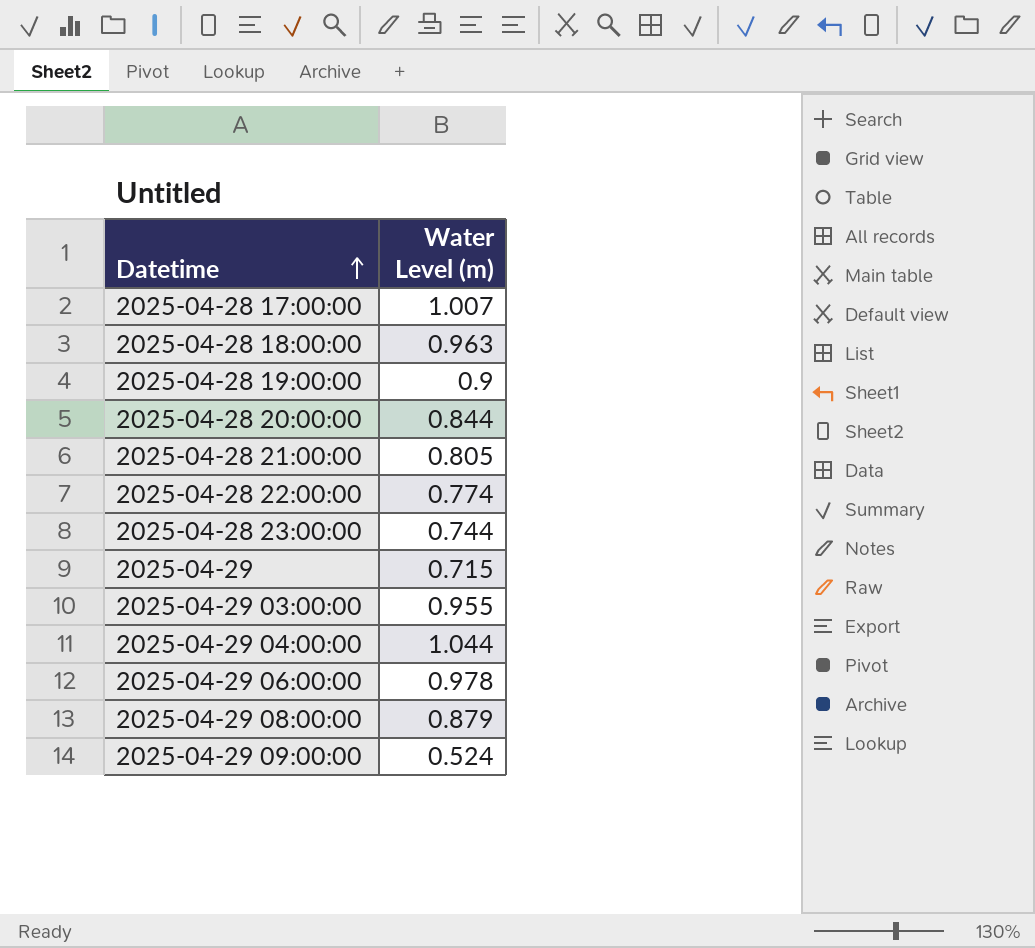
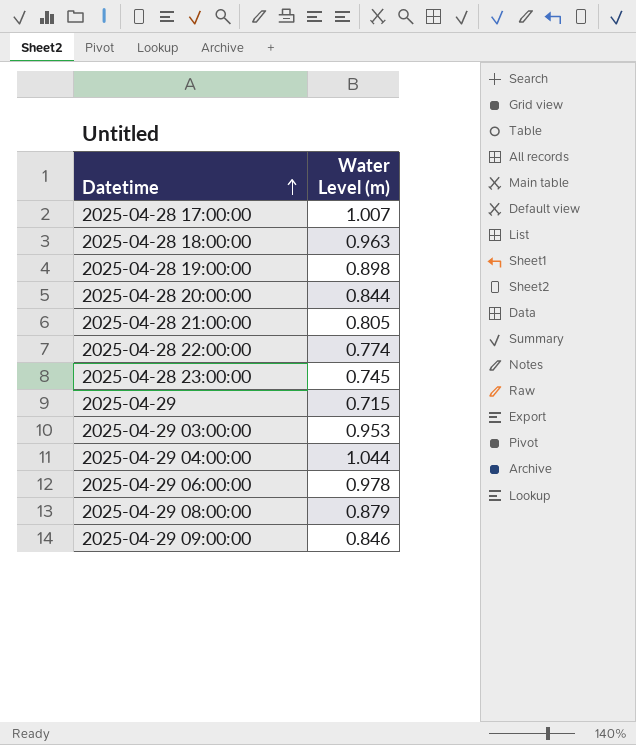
2025-04-28 19:00:00 | Water Level (m): 0.9 -> 0.898
2025-04-28 23:00:00 | Water Level (m): 0.744 -> 0.745
2025-04-29 03:00:00 | Water Level (m): 0.955 -> 0.953
2025-04-29 09:00:00 | Water Level (m): 0.524 -> 0.846

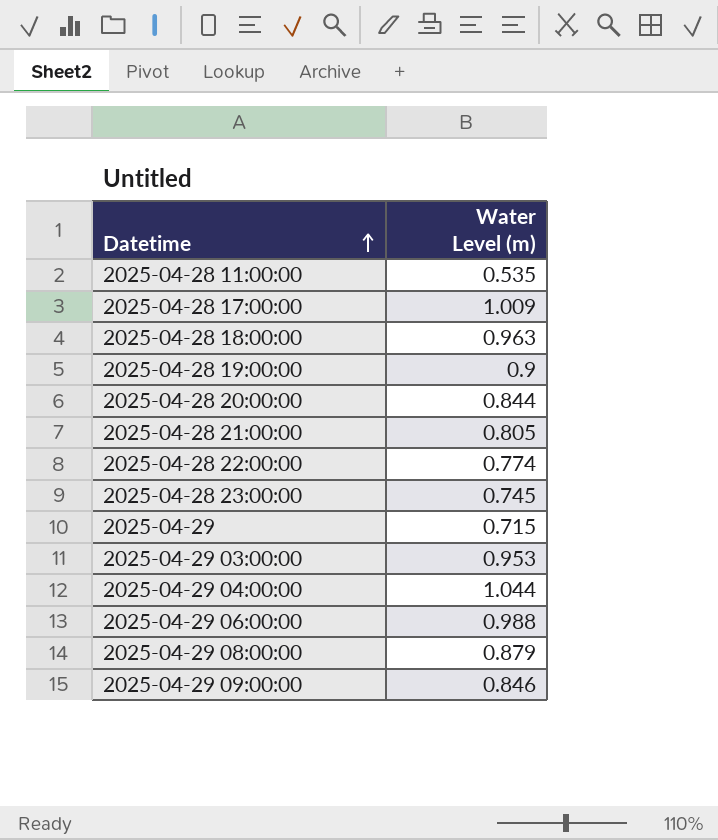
row 2025-04-28 11:00:00: none -> 0.535
2025-04-28 17:00:00 | Water Level (m): 1.007 -> 1.009
2025-04-28 19:00:00 | Water Level (m): 0.898 -> 0.9
2025-04-29 06:00:00 | Water Level (m): 0.978 -> 0.988

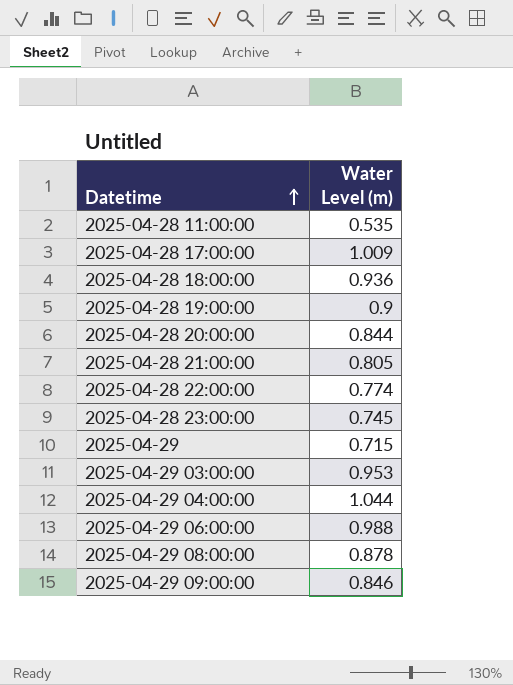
2025-04-28 18:00:00 | Water Level (m): 0.963 -> 0.936
2025-04-29 08:00:00 | Water Level (m): 0.879 -> 0.878

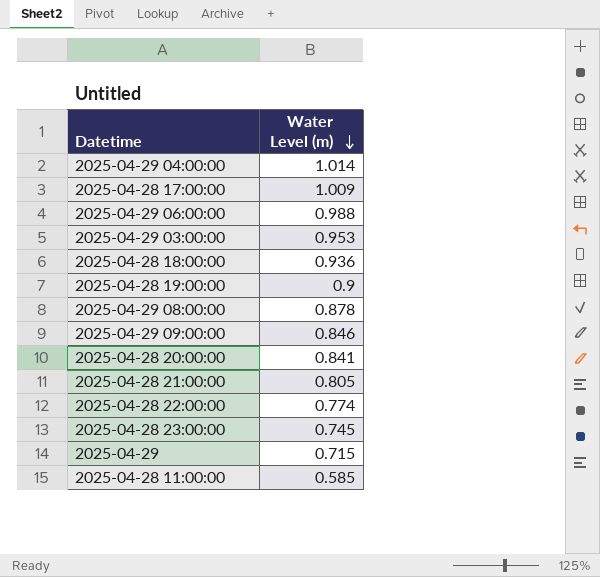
row order: Datetime ascending -> Water Level (m) descending
2025-04-29 04:00:00 | Water Level (m): 1.044 -> 1.014
2025-04-28 20:00:00 | Water Level (m): 0.844 -> 0.841
2025-04-28 11:00:00 | Water Level (m): 0.535 -> 0.585

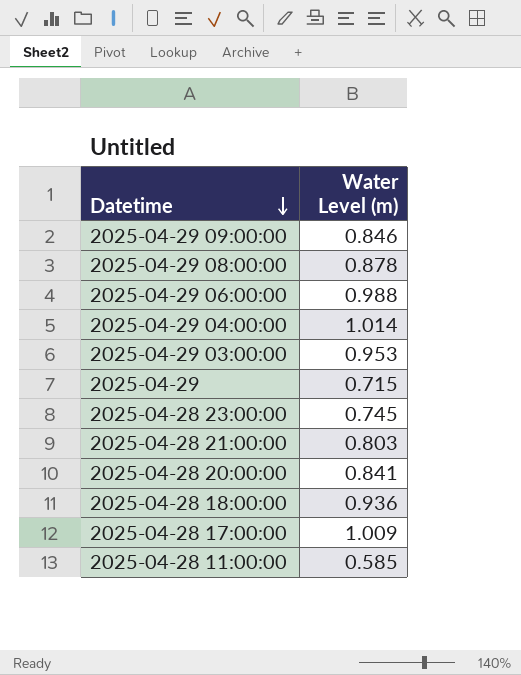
row order: Water Level (m) descending -> Datetime descending
row 2025-04-28 19:00:00: 0.9 -> none
row 2025-04-28 22:00:00: 0.774 -> none
2025-04-28 21:00:00 | Water Level (m): 0.805 -> 0.803

